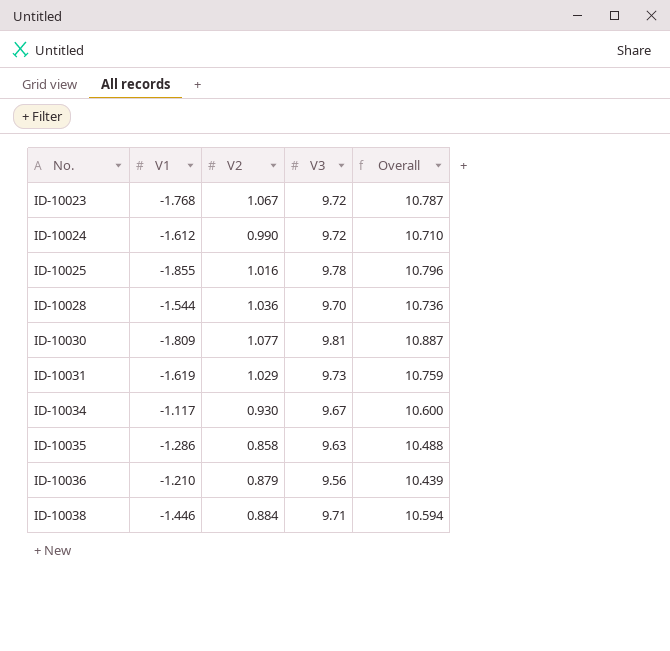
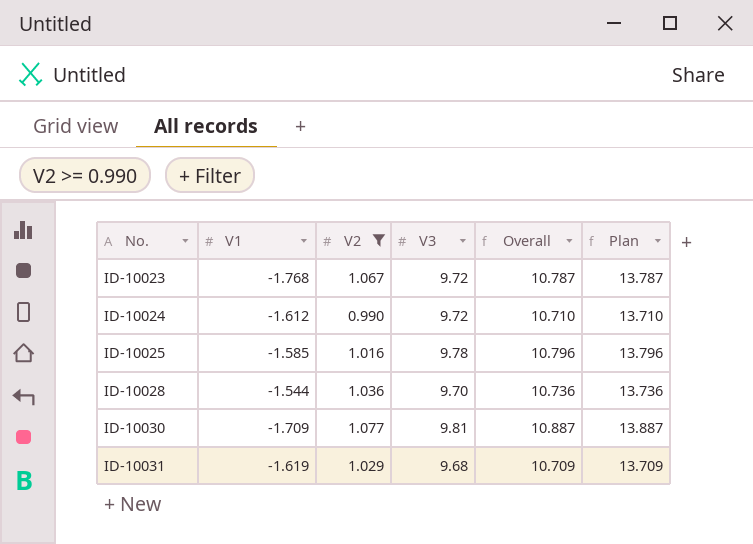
filter: none -> V2 >= 0.990
column Plan | formula: none -> [Overall] + 3
ID-10025 | V1: -1.855 -> -1.585
ID-10030 | V1: -1.809 -> -1.709
ID-10031 | V3: 9.73 -> 9.68
ID-10031 | Overall: 10.759 -> 10.709

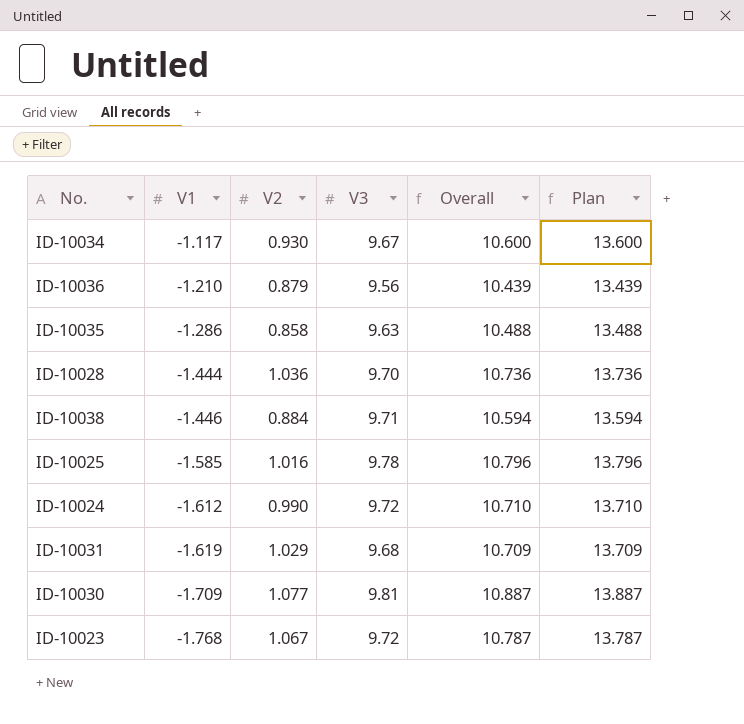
filter: V2 >= 0.990 -> none
row order: No. ascending -> V1 descending
ID-10028 | V1: -1.544 -> -1.444

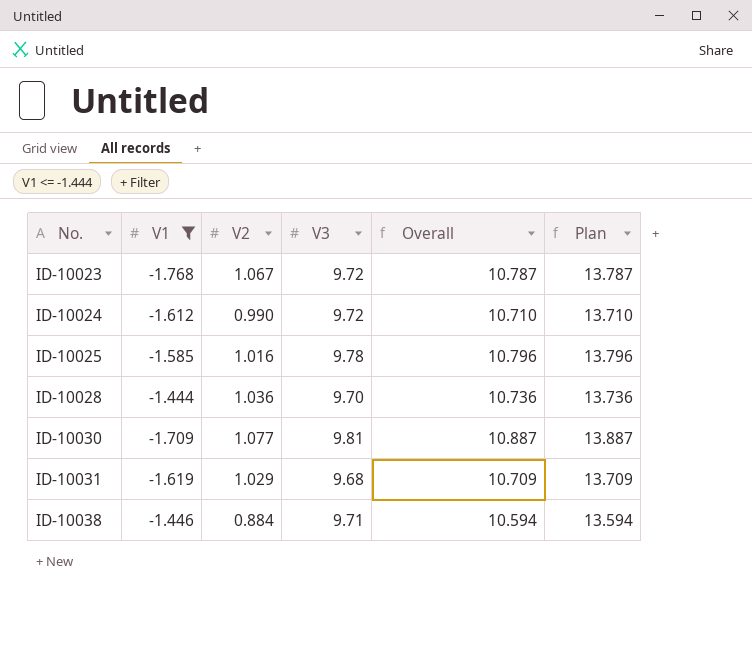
filter: none -> V1 <= -1.444
row order: V1 descending -> No. ascending

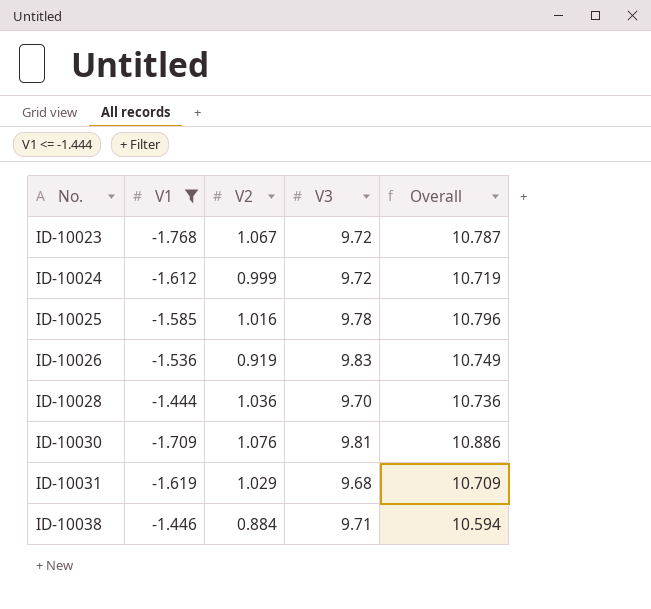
column Plan | formula: [Overall] + 3 -> none
ID-10024 | V2: 0.990 -> 0.999
ID-10024 | Overall: 10.710 -> 10.719
row ID-10026: none -> -1.536 | 0.919 | 9.83 | 10.749
ID-10030 | V2: 1.077 -> 1.076
ID-10030 | Overall: 10.887 -> 10.886

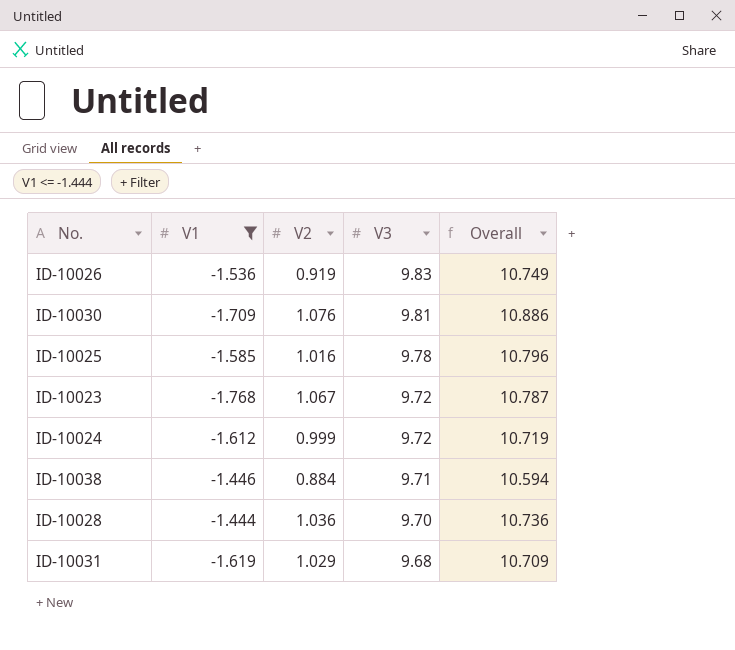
row order: No. ascending -> V3 descending

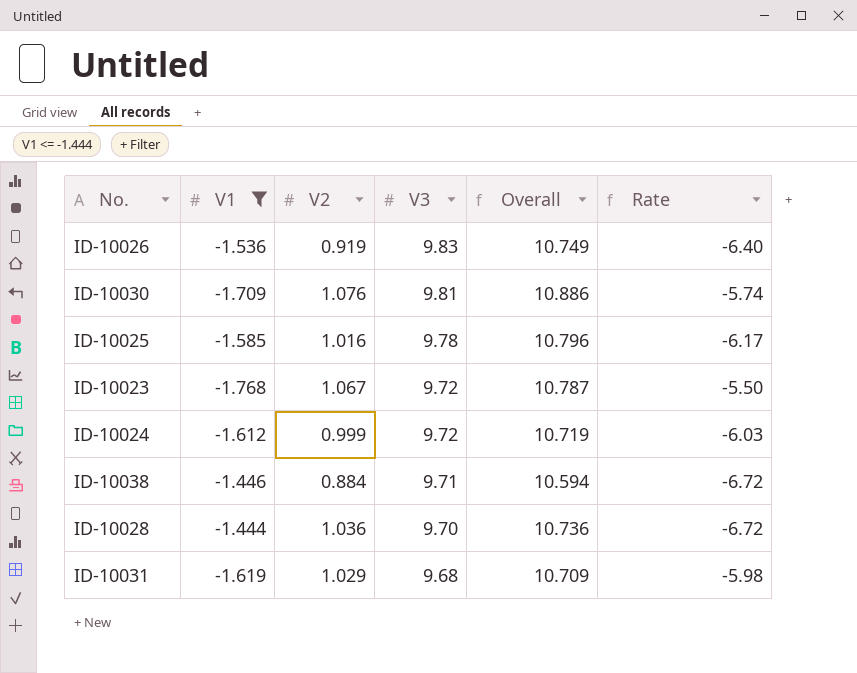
column Rate | formula: none -> [V3] / [V1]

